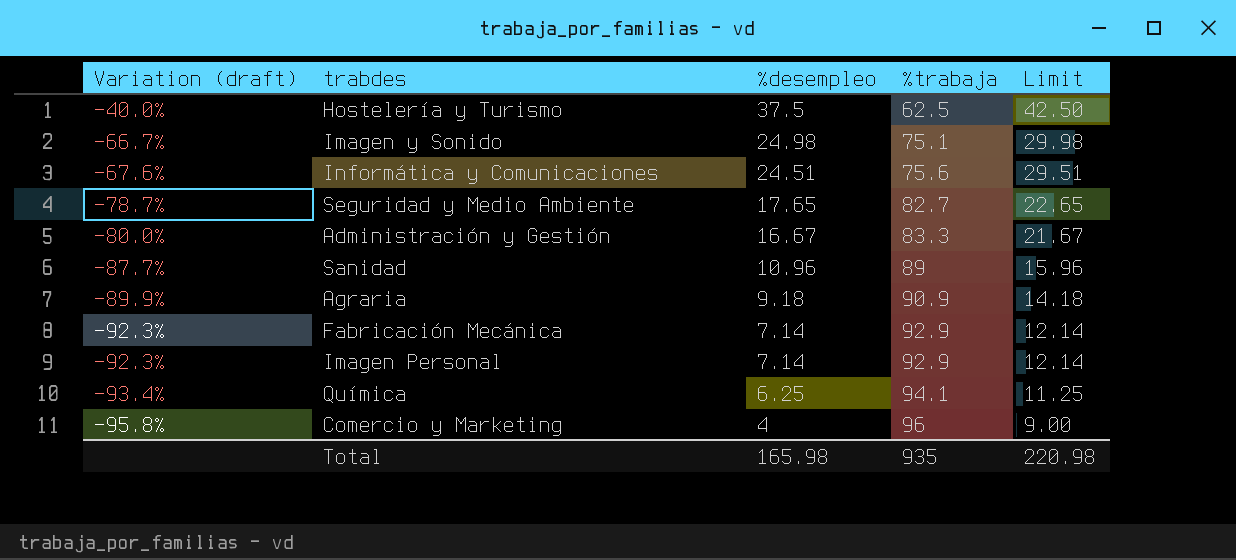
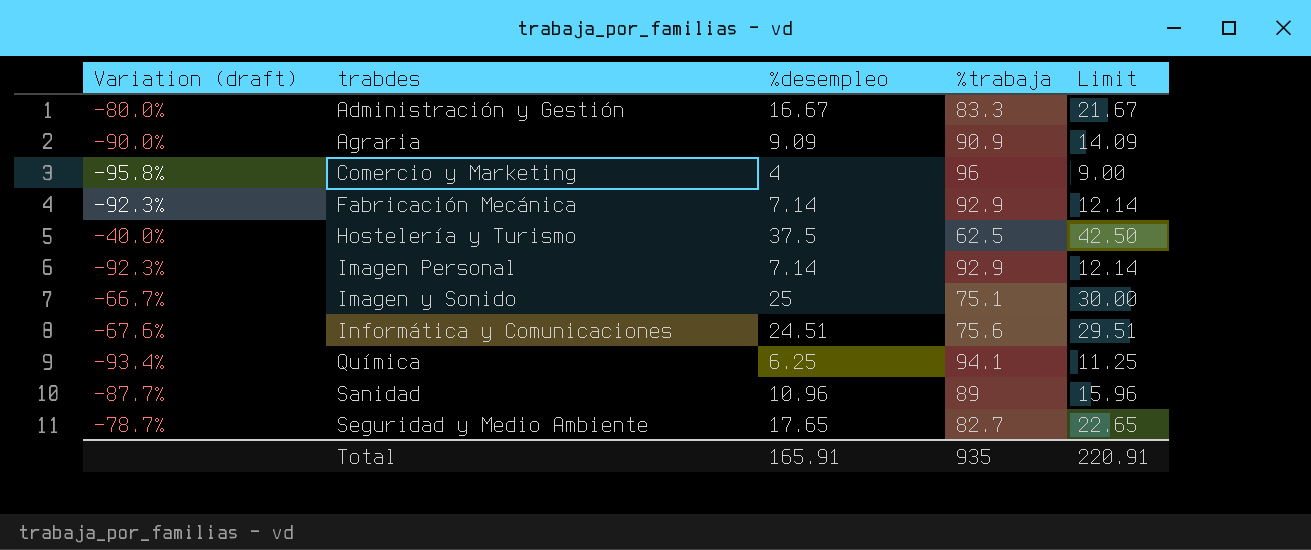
row order: Variation (draft) descending -> trabdes ascending
Agraria | Variation (draft): -89.9% -> -90.0%
Agraria | %desempleo: 9.18 -> 9.09
Agraria | Limit: 14.18 -> 14.09
Imagen y Sonido | %desempleo: 24.98 -> 25
Imagen y Sonido | Limit: 29.98 -> 30.00
Total | %desempleo: 165.98 -> 165.91
Total | Limit: 220.98 -> 220.91

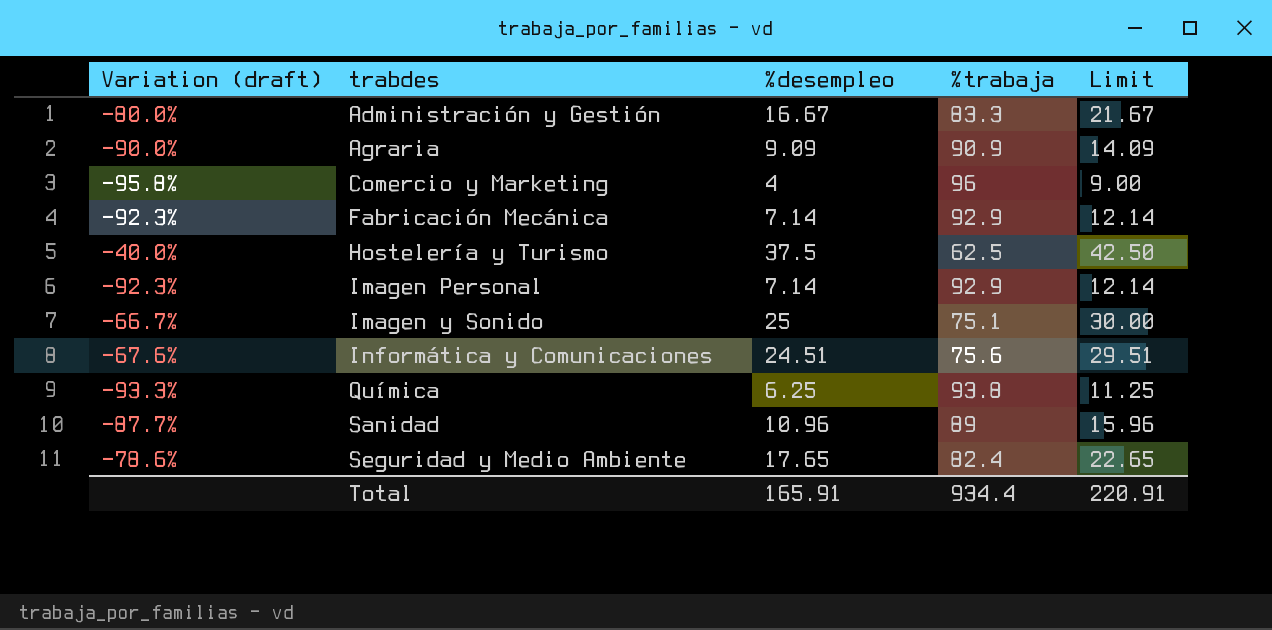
Química | Variation (draft): -93.4% -> -93.3%
Química | %trabaja: 94.1 -> 93.8
Seguridad y Medio Ambiente | Variation (draft): -78.7% -> -78.6%
Seguridad y Medio Ambiente | %trabaja: 82.7 -> 82.4
Total | %trabaja: 935 -> 934.4

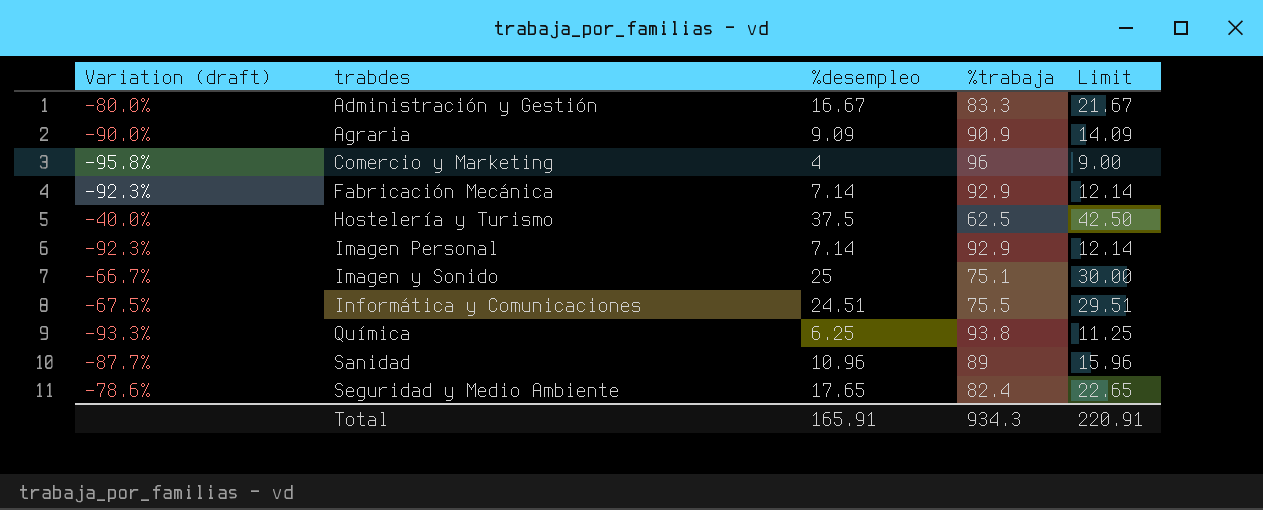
Informática y Comunicaciones | Variation (draft): -67.6% -> -67.5%
Informática y Comunicaciones | %trabaja: 75.6 -> 75.5
Total | %trabaja: 934.4 -> 934.3

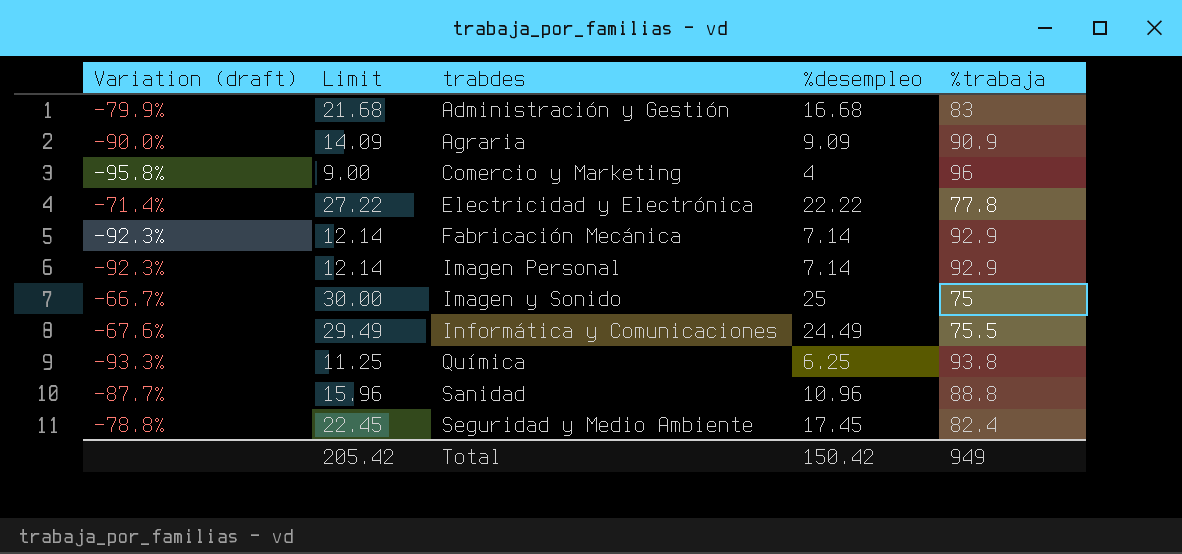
column Limit | position: 5 -> 2
row Hostelería y Turismo: -40.0% | 37.5 | 62.5 | 42.50 -> none
Administración y Gestión | Variation (draft): -80.0% -> -79.9%
Administración y Gestión | Limit: 21.67 -> 21.68
Administración y Gestión | %desempleo: 16.67 -> 16.68
Administración y Gestión | %trabaja: 83.3 -> 83
row Electricidad y Electrónica: none -> -71.4% | 27.22 | 22.22 | 77.8
Imagen y Sonido | %trabaja: 75.1 -> 75
Informática y Comunicaciones | Variation (draft): -67.5% -> -67.6%
Informática y Comunicaciones | Limit: 29.51 -> 29.49
Informática y Comunicaciones | %desempleo: 24.51 -> 24.49
Sanidad | %trabaja: 89 -> 88.8
Seguridad y Medio Ambiente | Variation (draft): -78.6% -> -78.8%
Seguridad y Medio Ambiente | Limit: 22.65 -> 22.45
Seguridad y Medio Ambiente | %desempleo: 17.65 -> 17.45
Total | Limit: 220.91 -> 205.42
Total | %desempleo: 165.91 -> 150.42
Total | %trabaja: 934.3 -> 949

